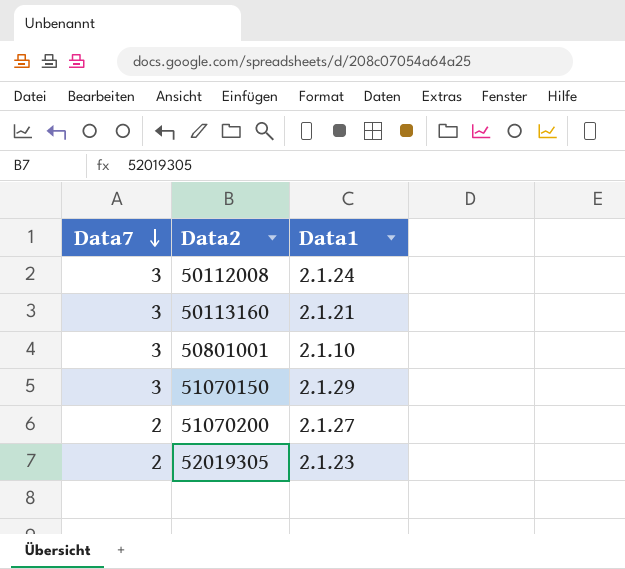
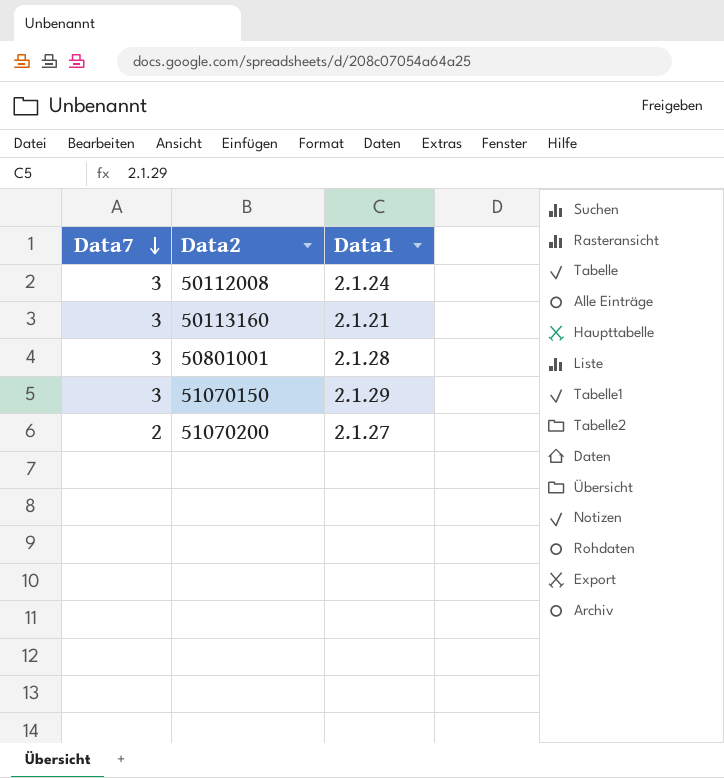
row 52019305: 2 | 2.1.23 -> none
50801001 | Data1: 2.1.10 -> 2.1.28

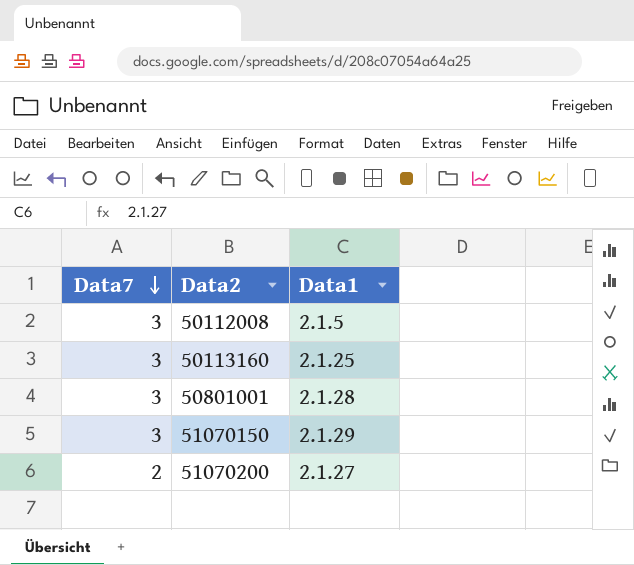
50112008 | Data1: 2.1.24 -> 2.1.5
50113160 | Data1: 2.1.21 -> 2.1.25

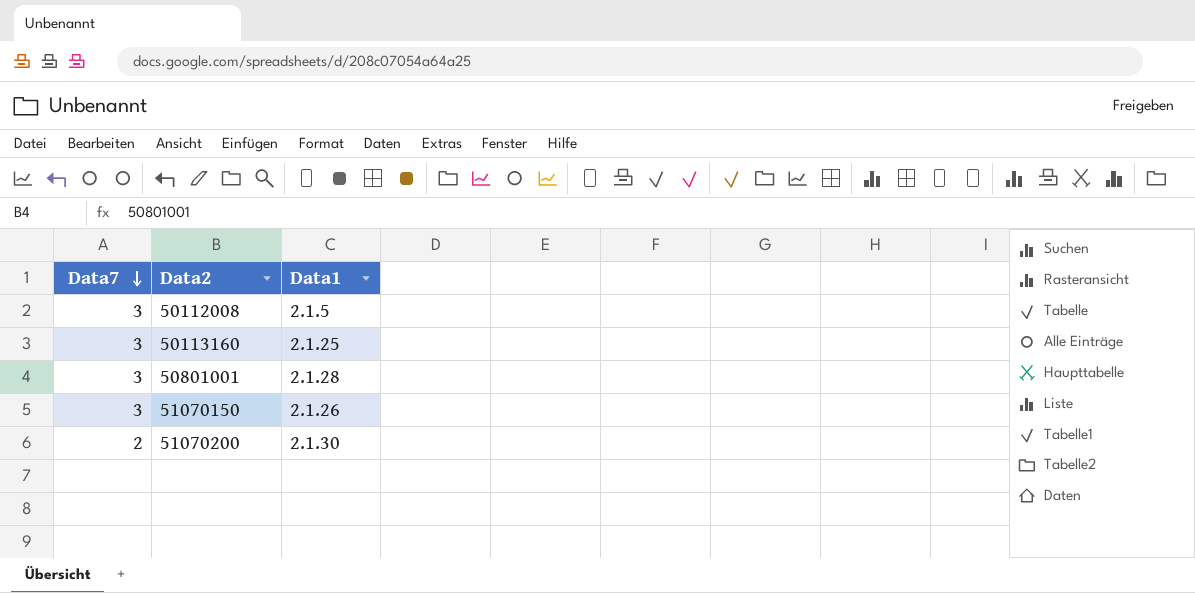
51070150 | Data1: 2.1.29 -> 2.1.26
51070200 | Data1: 2.1.27 -> 2.1.30

